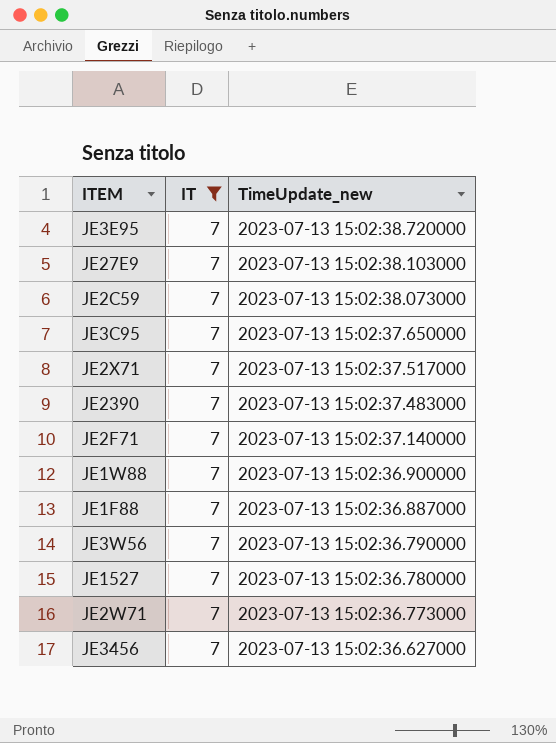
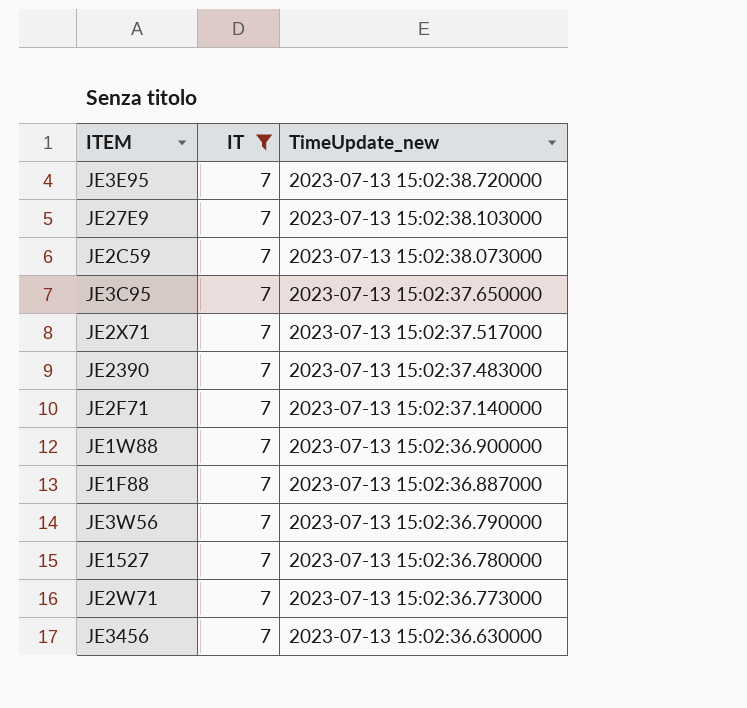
JE3456 | TimeUpdate_new: 2023-07-13 15:02:36.627000 -> 2023-07-13 15:02:36.630000

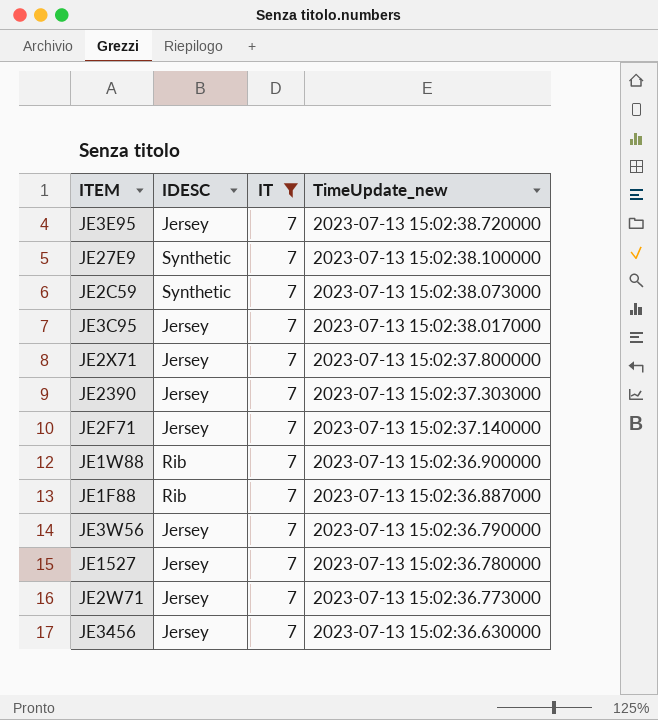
column IDESC | position: none -> 2
JE27E9 | TimeUpdate_new: 2023-07-13 15:02:38.103000 -> 2023-07-13 15:02:38.100000
JE3C95 | TimeUpdate_new: 2023-07-13 15:02:37.650000 -> 2023-07-13 15:02:38.017000
JE2X71 | TimeUpdate_new: 2023-07-13 15:02:37.517000 -> 2023-07-13 15:02:37.800000
JE2390 | TimeUpdate_new: 2023-07-13 15:02:37.483000 -> 2023-07-13 15:02:37.303000

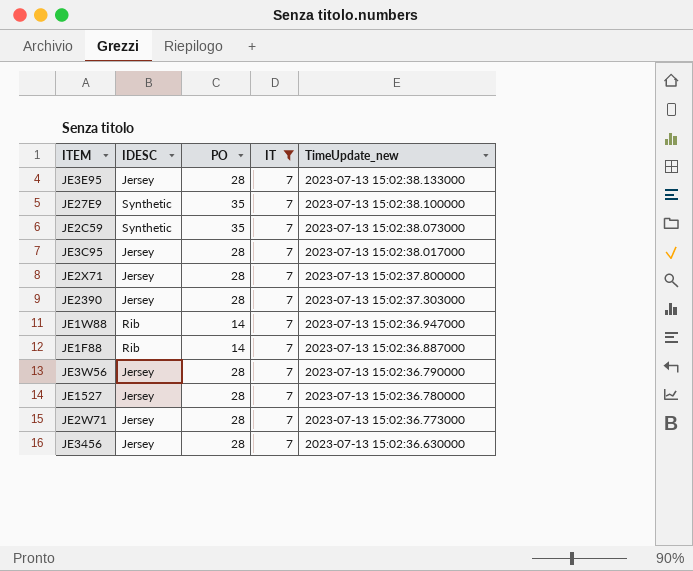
column PO | position: none -> 3
row JE2F71: Jersey | 7 | 2023-07-13 15:02:37.140000 -> none
JE3E95 | TimeUpdate_new: 2023-07-13 15:02:38.720000 -> 2023-07-13 15:02:38.133000
JE1W88 | TimeUpdate_new: 2023-07-13 15:02:36.900000 -> 2023-07-13 15:02:36.947000

